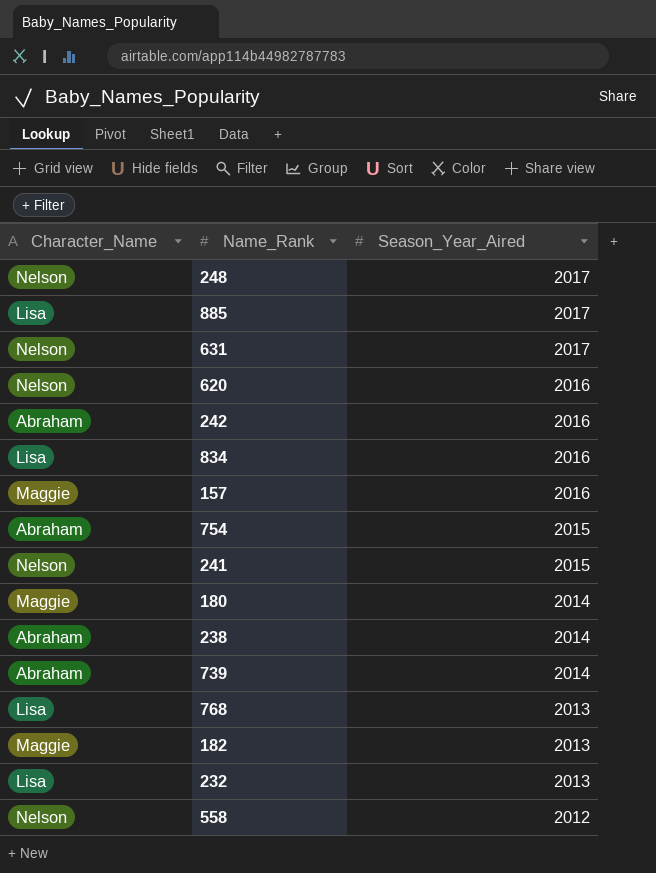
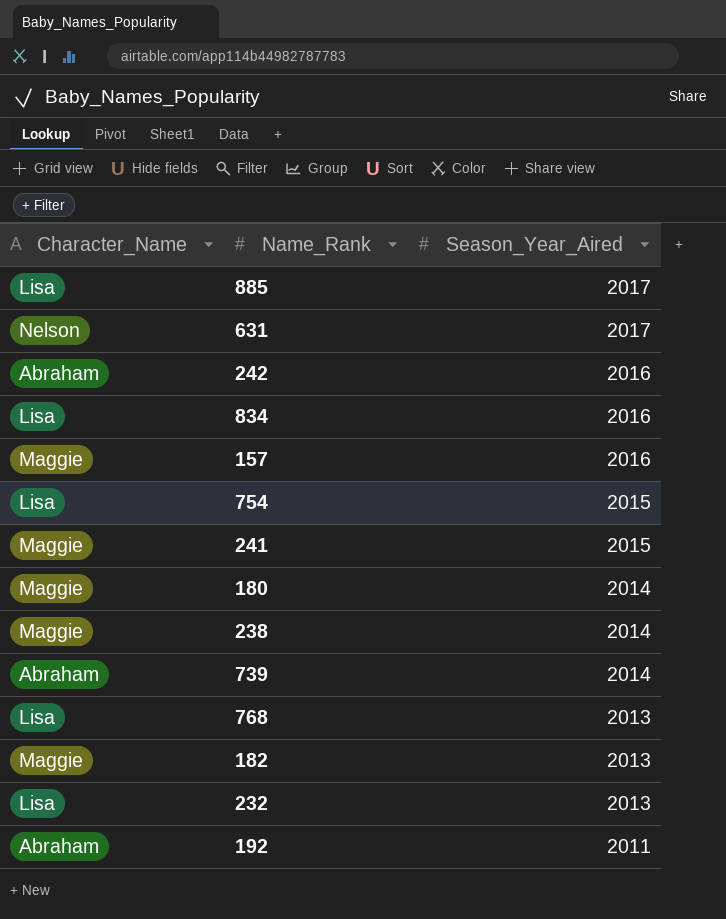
row 248: Nelson | 2017 -> none
row 620: Nelson | 2016 -> none
row 558: Nelson | 2012 -> none
754 | Character_Name: Abraham -> Lisa
241 | Character_Name: Nelson -> Maggie
238 | Character_Name: Abraham -> Maggie
row 192: none -> Abraham | 2011

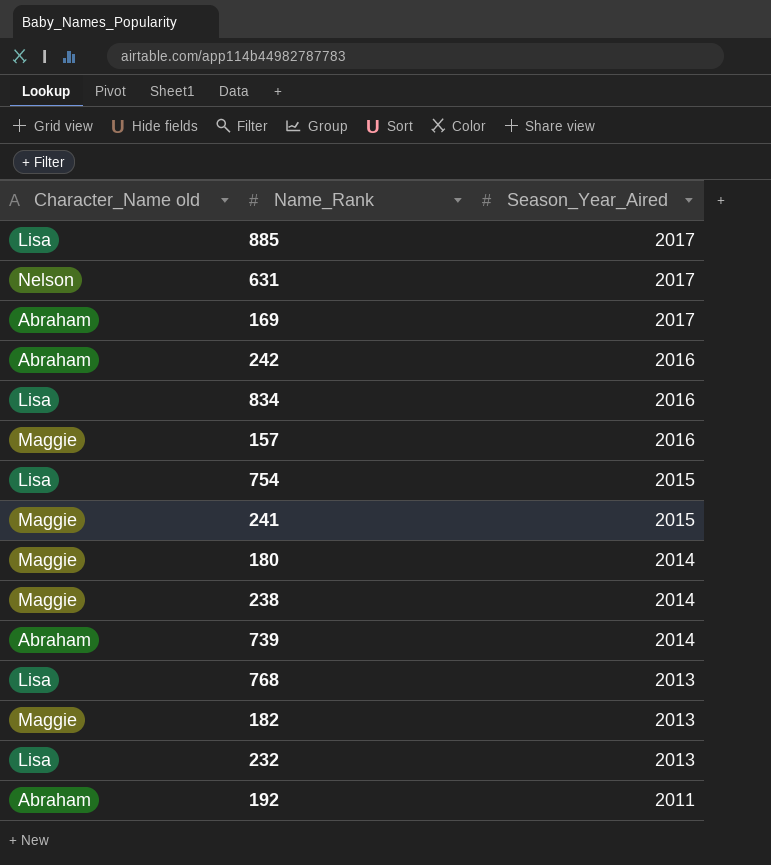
column name: Character_Name -> Character_Name old
row 169: none -> Abraham | 2017

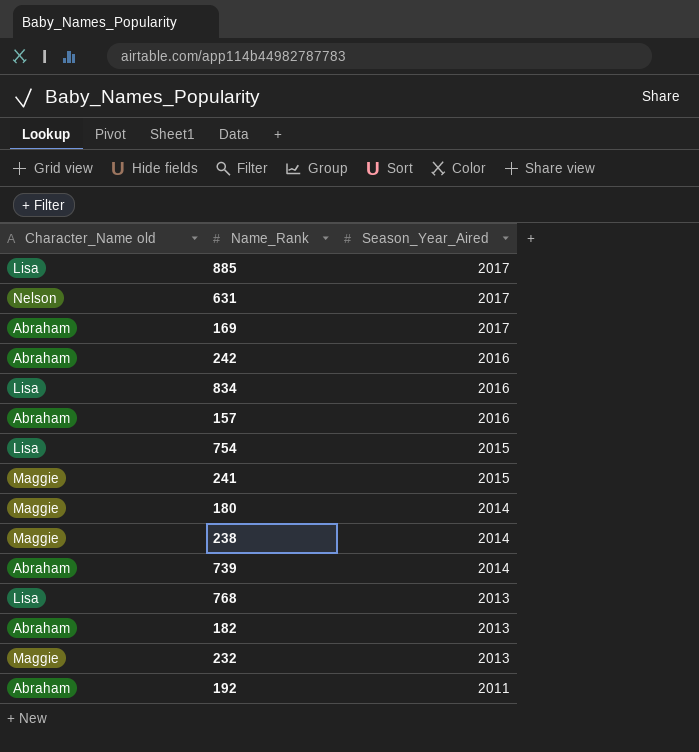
157 | Character_Name old: Maggie -> Abraham
182 | Character_Name old: Maggie -> Abraham
232 | Character_Name old: Lisa -> Maggie

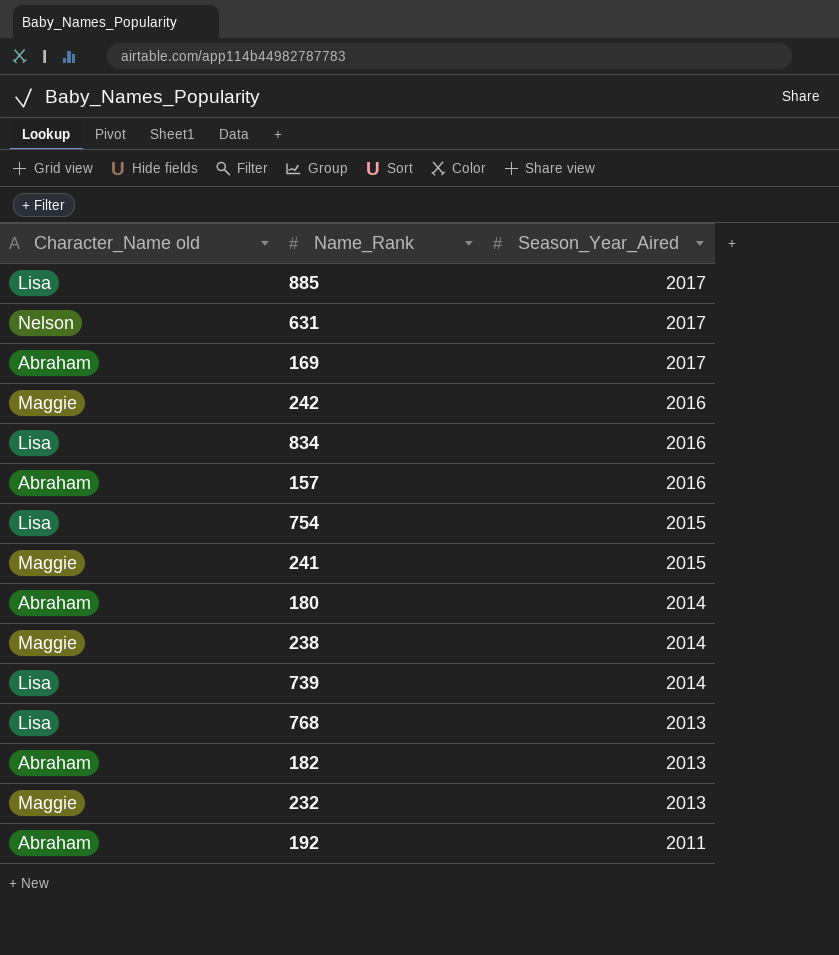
242 | Character_Name old: Abraham -> Maggie
180 | Character_Name old: Maggie -> Abraham
739 | Character_Name old: Abraham -> Lisa

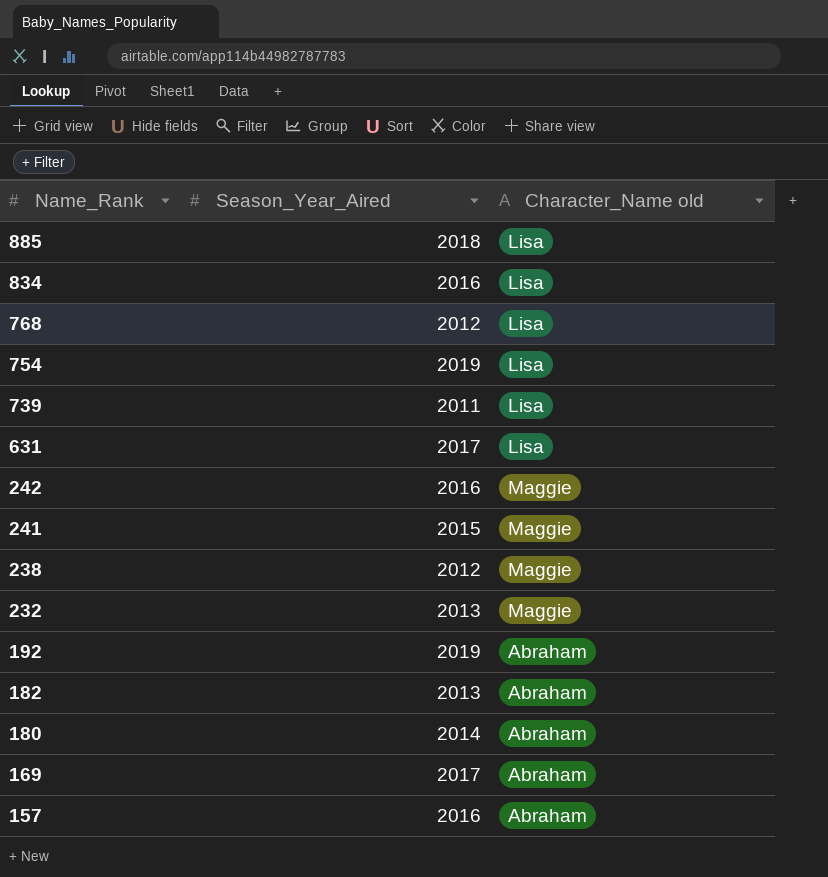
row order: Season_Year_Aired descending -> Name_Rank descending
column Character_Name old | position: 1 -> 3
885 | Season_Year_Aired: 2017 -> 2018
768 | Season_Year_Aired: 2013 -> 2012
754 | Season_Year_Aired: 2015 -> 2019
739 | Season_Year_Aired: 2014 -> 2011
631 | Character_Name old: Nelson -> Lisa
238 | Season_Year_Aired: 2014 -> 2012
192 | Season_Year_Aired: 2011 -> 2019

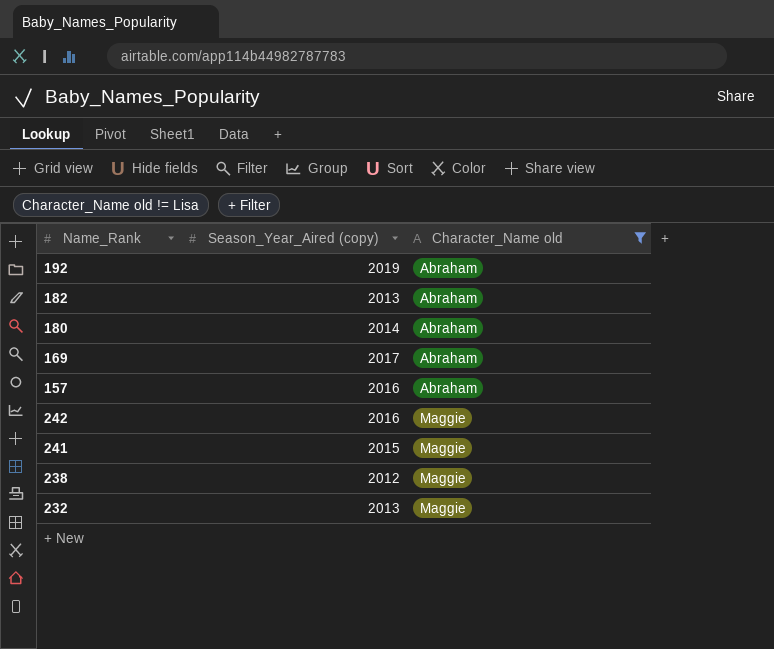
filter: none -> Character_Name old != Lisa
row order: Name_Rank descending -> Character_Name old ascending
column name: Season_Year_Aired -> Season_Year_Aired (copy)

